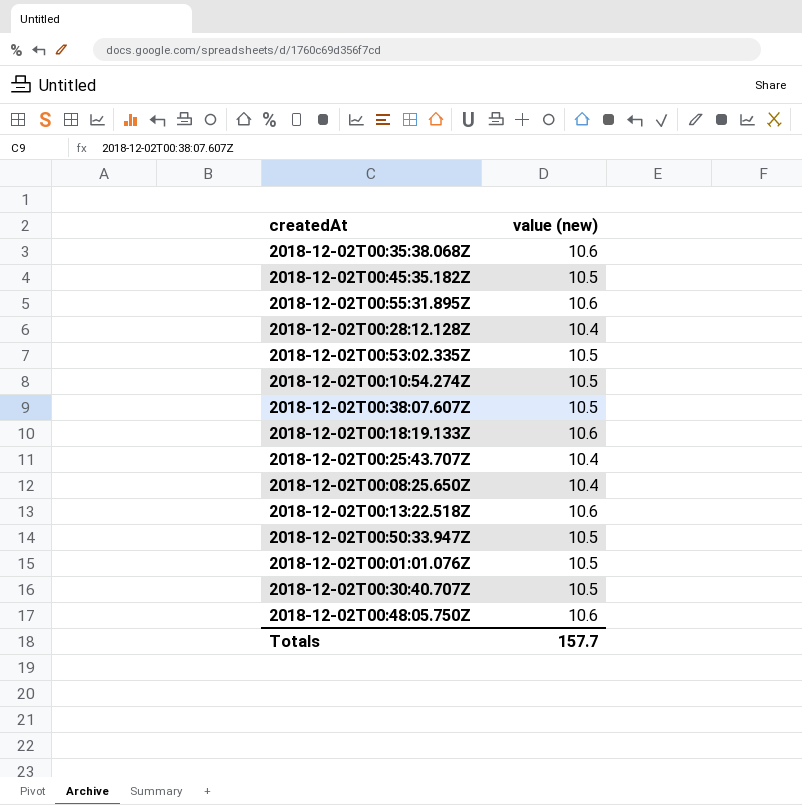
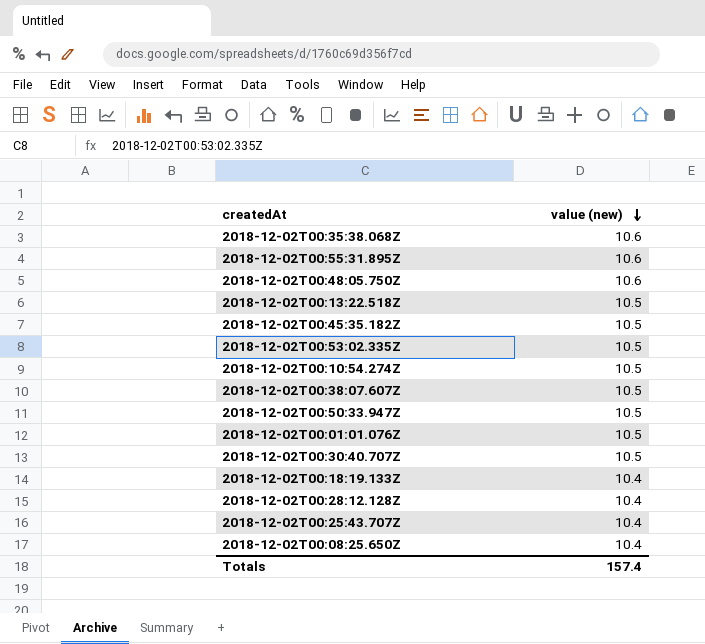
row order: none -> value (new) descending
2018-12-02T00:13:22.518Z | value (new): 10.6 -> 10.5
2018-12-02T00:18:19.133Z | value (new): 10.6 -> 10.4
Totals | value (new): 157.7 -> 157.4

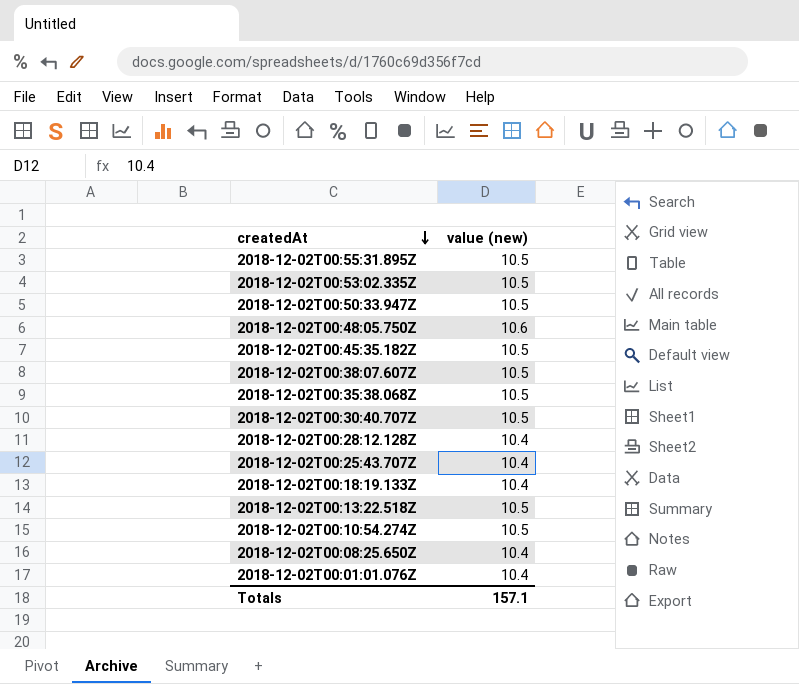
row order: value (new) descending -> createdAt descending
2018-12-02T00:55:31.895Z | value (new): 10.6 -> 10.5
2018-12-02T00:35:38.068Z | value (new): 10.6 -> 10.5
2018-12-02T00:01:01.076Z | value (new): 10.5 -> 10.4
Totals | value (new): 157.4 -> 157.1

